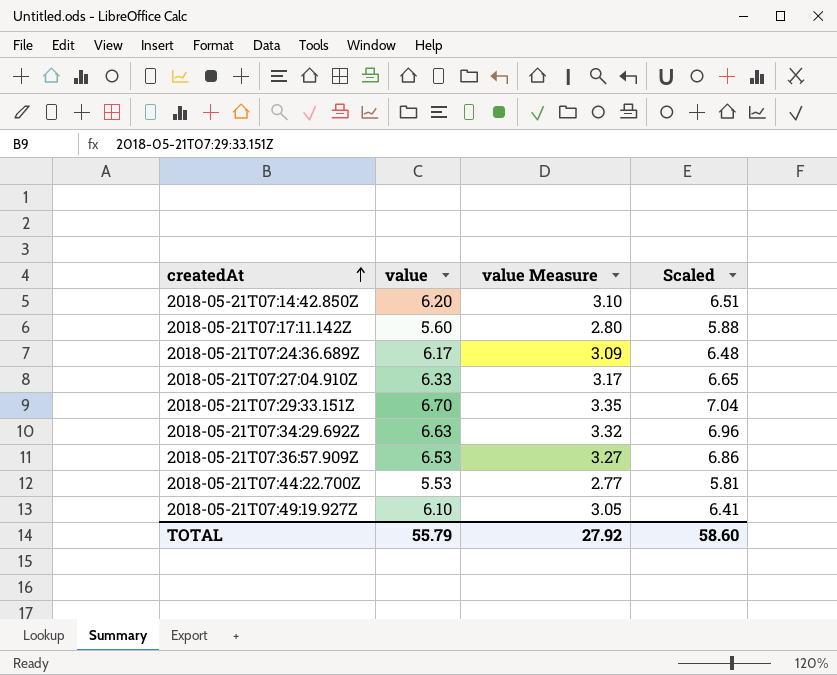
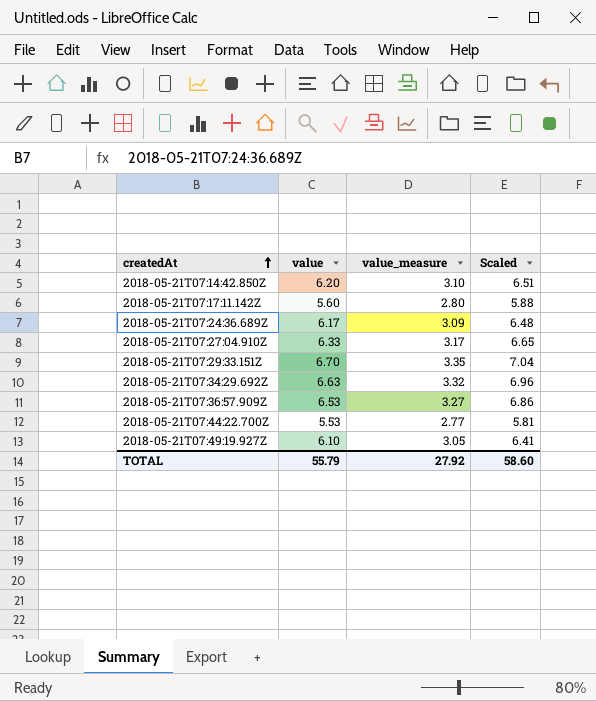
column name: value Measure -> value_measure

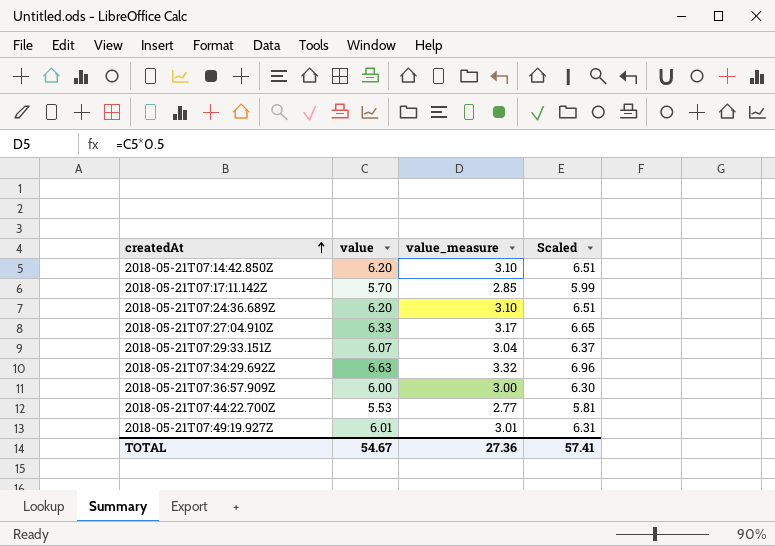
2018-05-21T07:17:11.142Z | value: 5.60 -> 5.70
2018-05-21T07:17:11.142Z | value_measure: 2.80 -> 2.85
2018-05-21T07:17:11.142Z | Scaled: 5.88 -> 5.99
2018-05-21T07:24:36.689Z | value: 6.17 -> 6.20
2018-05-21T07:24:36.689Z | value_measure: 3.09 -> 3.10
2018-05-21T07:24:36.689Z | Scaled: 6.48 -> 6.51
2018-05-21T07:29:33.151Z | value: 6.70 -> 6.07
2018-05-21T07:29:33.151Z | value_measure: 3.35 -> 3.04
2018-05-21T07:29:33.151Z | Scaled: 7.04 -> 6.37
2018-05-21T07:36:57.909Z | value: 6.53 -> 6.00
2018-05-21T07:36:57.909Z | value_measure: 3.27 -> 3.00
2018-05-21T07:36:57.909Z | Scaled: 6.86 -> 6.30
2018-05-21T07:49:19.927Z | value: 6.10 -> 6.01
2018-05-21T07:49:19.927Z | value_measure: 3.05 -> 3.01
2018-05-21T07:49:19.927Z | Scaled: 6.41 -> 6.31
TOTAL | value: 55.79 -> 54.67
TOTAL | value_measure: 27.92 -> 27.36
TOTAL | Scaled: 58.60 -> 57.41

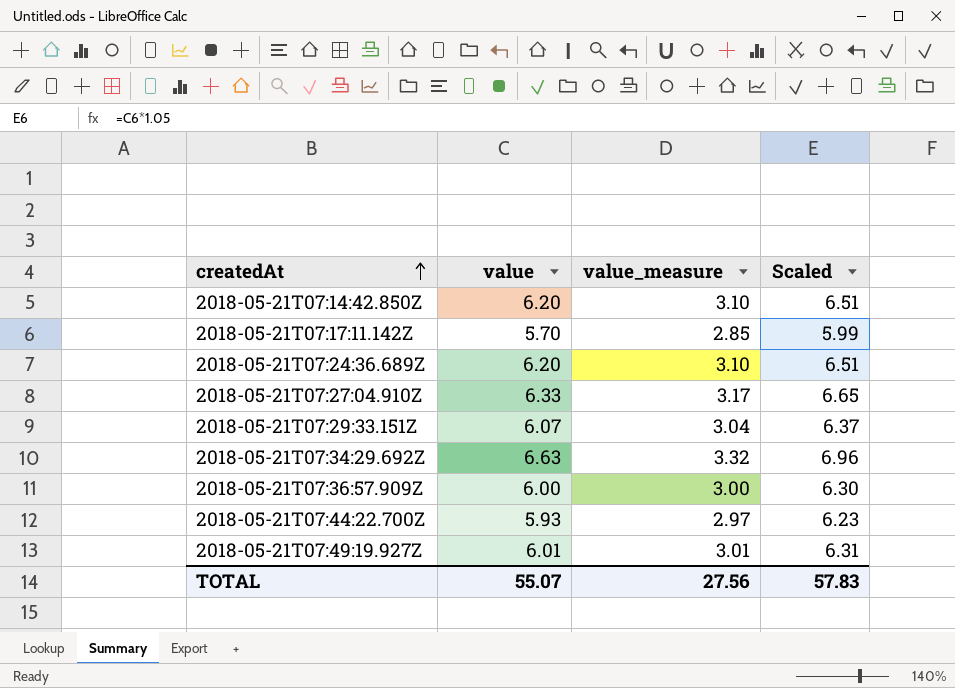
2018-05-21T07:44:22.700Z | value: 5.53 -> 5.93
2018-05-21T07:44:22.700Z | value_measure: 2.77 -> 2.97
2018-05-21T07:44:22.700Z | Scaled: 5.81 -> 6.23
TOTAL | value: 54.67 -> 55.07
TOTAL | value_measure: 27.36 -> 27.56
TOTAL | Scaled: 57.41 -> 57.83

